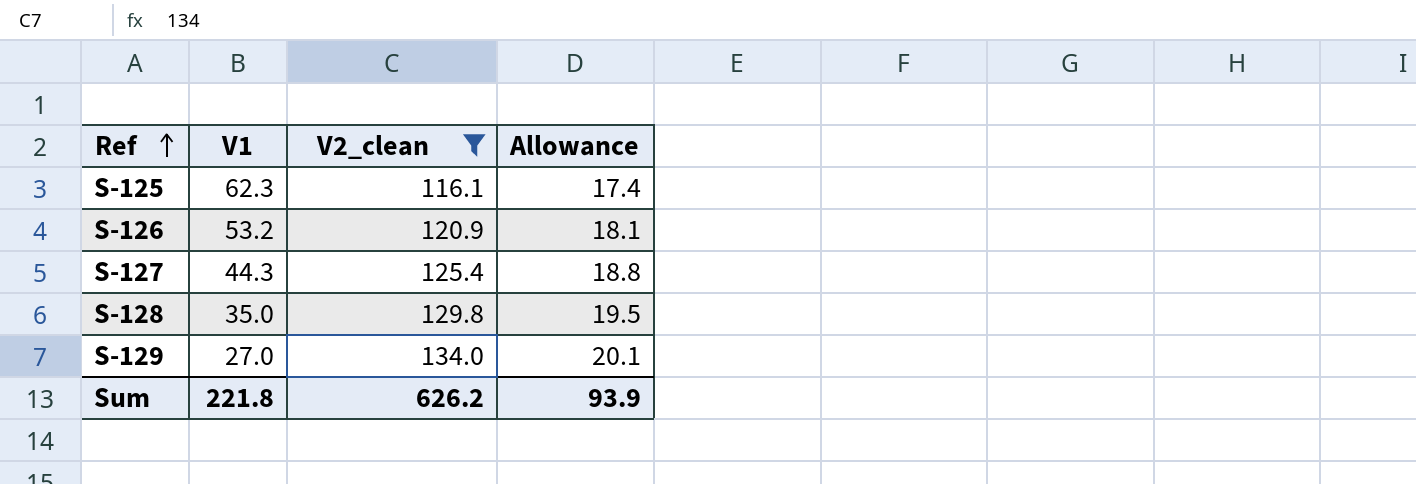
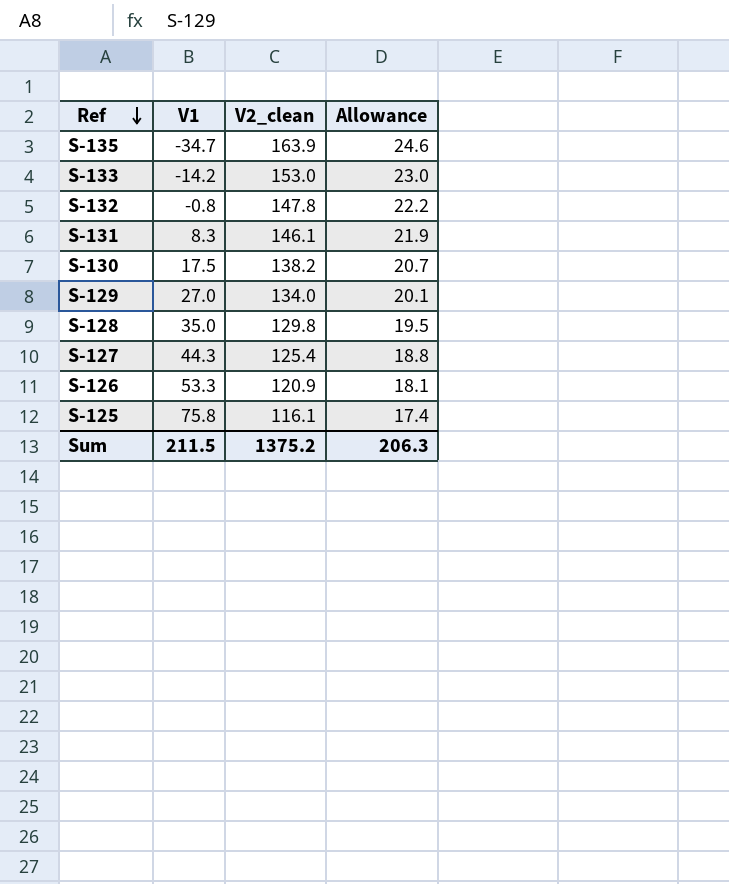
filter: V2_clean <= 134.0 -> none
row order: Ref ascending -> Ref descending
S-126 | V1: 53.2 -> 53.3
S-125 | V1: 62.3 -> 75.8
Sum | V1: 221.8 -> 211.5
Sum | V2_clean: 626.2 -> 1375.2
Sum | Allowance: 93.9 -> 206.3

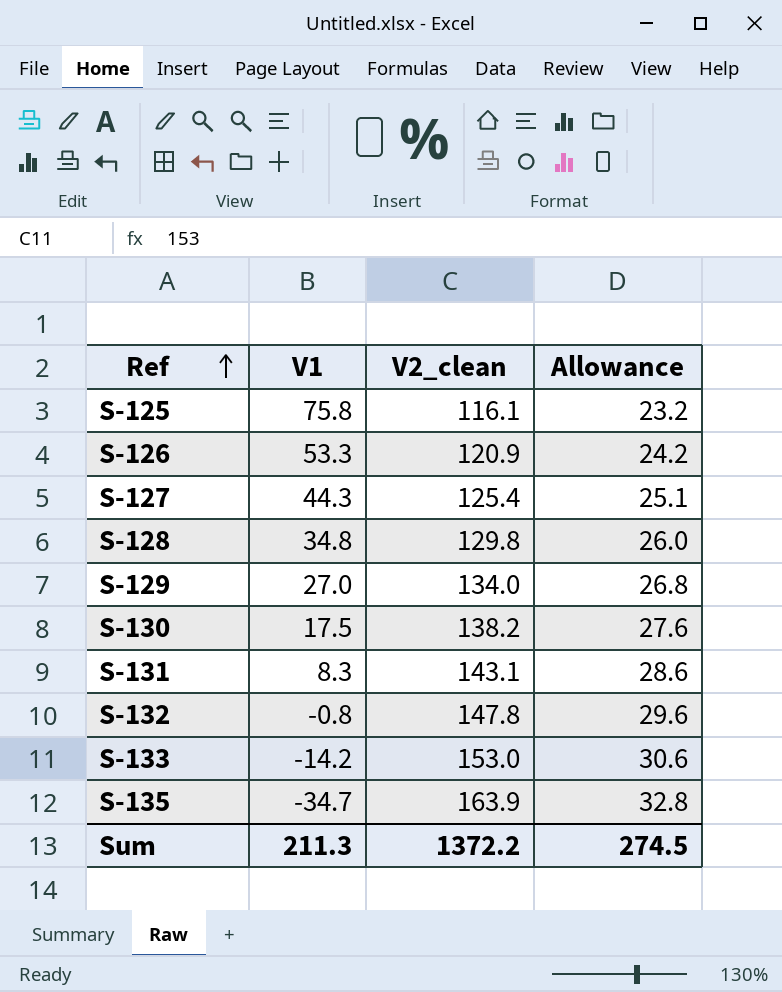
row order: Ref descending -> Ref ascending
column Allowance | formula: [V2_clean] * 0.15 -> [V2_clean] * 0.2
S-128 | V1: 35.0 -> 34.8
S-131 | V2_clean: 146.1 -> 143.1
Sum | V1: 211.5 -> 211.3
Sum | V2_clean: 1375.2 -> 1372.2
Sum | Allowance: 206.3 -> 274.5

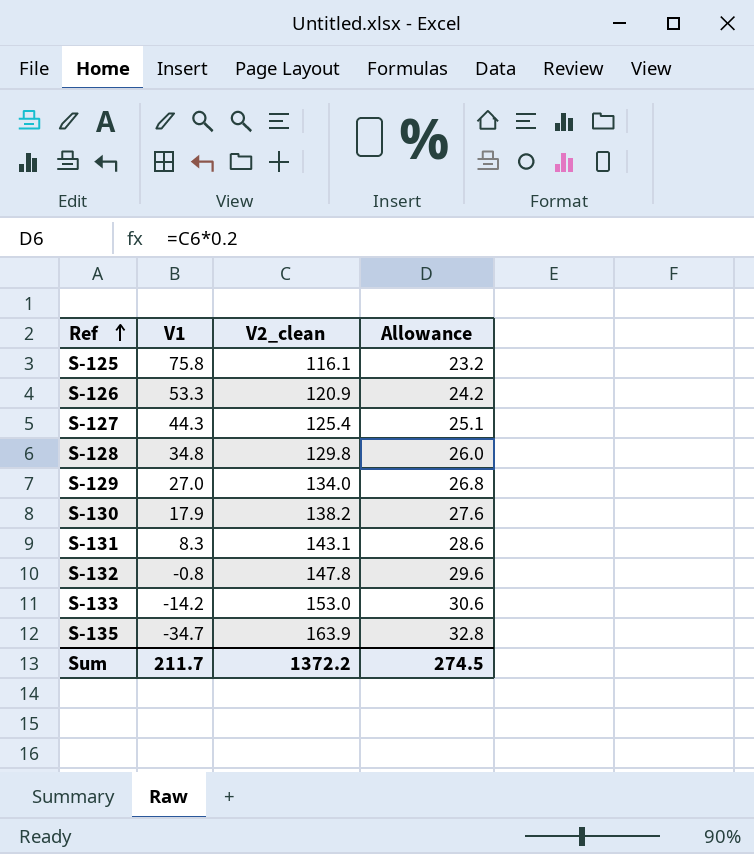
S-130 | V1: 17.5 -> 17.9
Sum | V1: 211.3 -> 211.7

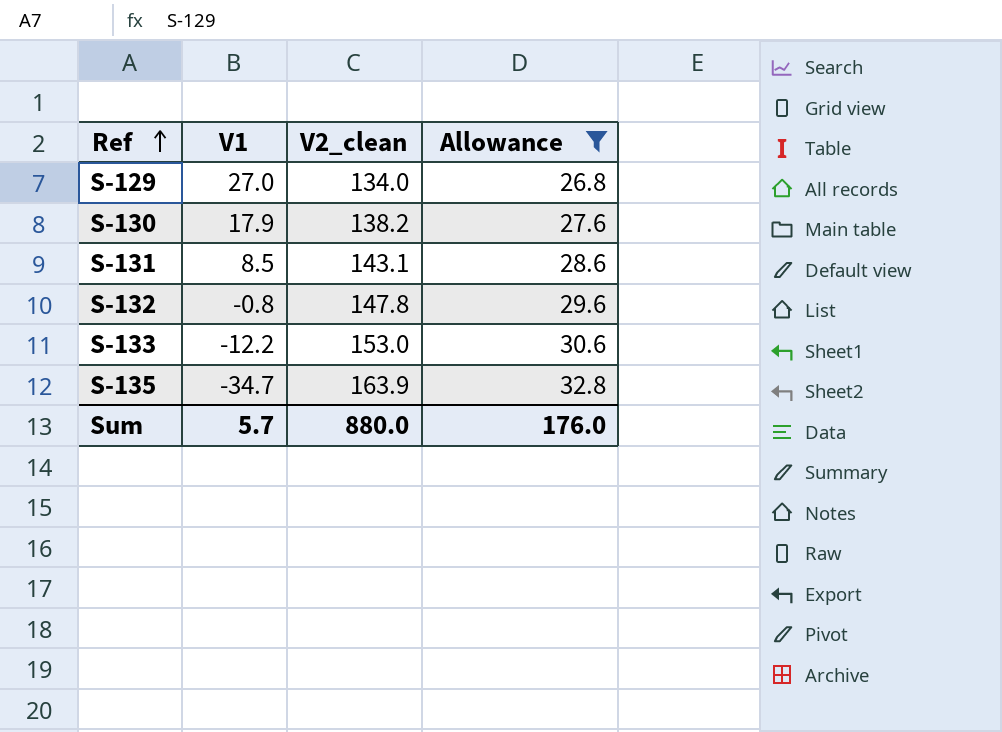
filter: none -> Allowance >= 26.8
S-131 | V1: 8.3 -> 8.5
S-133 | V1: -14.2 -> -12.2
Sum | V1: 211.7 -> 5.7
Sum | V2_clean: 1372.2 -> 880.0
Sum | Allowance: 274.5 -> 176.0

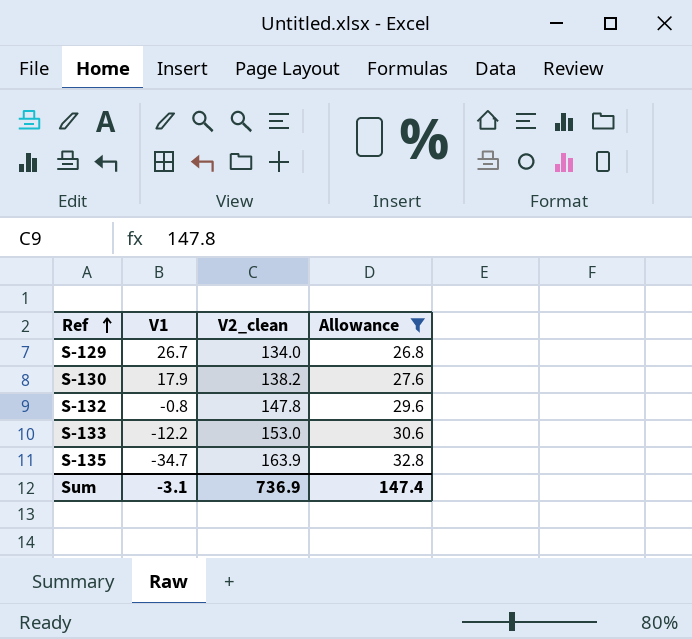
row S-131: 8.5 | 143.1 | 28.6 -> none
S-129 | V1: 27.0 -> 26.7
Sum | V1: 5.7 -> -3.1
Sum | V2_clean: 880.0 -> 736.9
Sum | Allowance: 176.0 -> 147.4

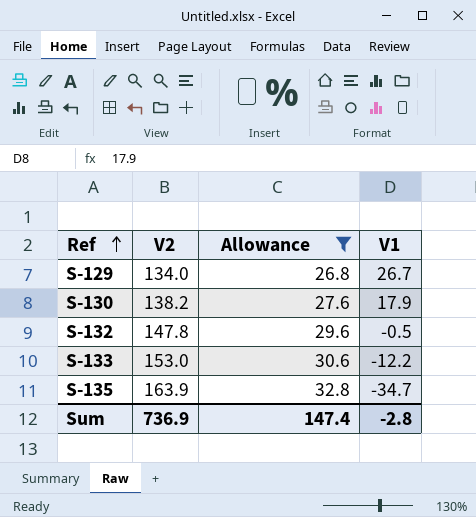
column name: V2_clean -> V2
column V1 | position: 2 -> 4
S-132 | V1: -0.8 -> -0.5
Sum | V1: -3.1 -> -2.8

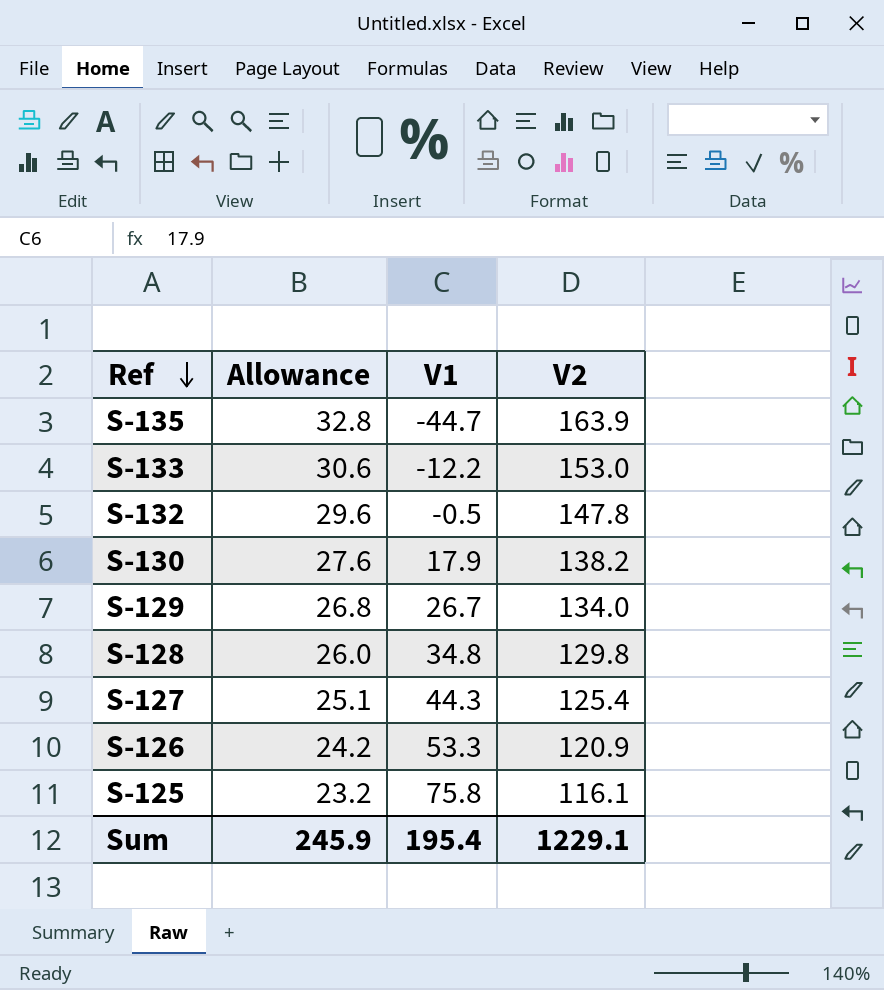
filter: Allowance >= 26.8 -> none
row order: Ref ascending -> Ref descending
column V2 | position: 2 -> 4
S-135 | V1: -34.7 -> -44.7
Sum | Allowance: 147.4 -> 245.9
Sum | V1: -2.8 -> 195.4
Sum | V2: 736.9 -> 1229.1

